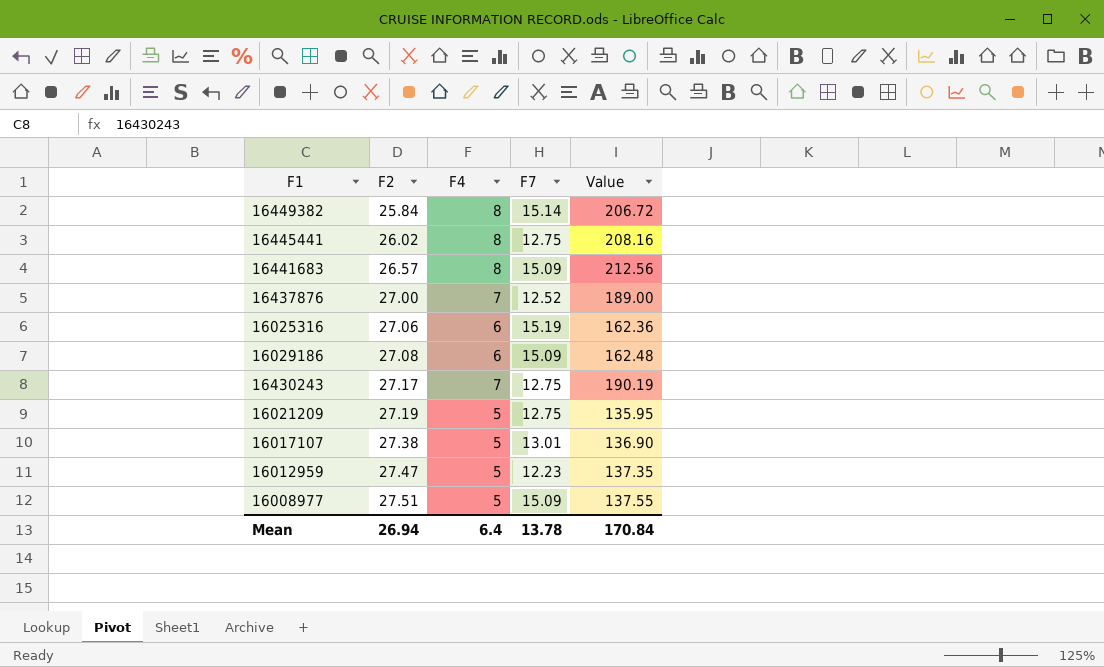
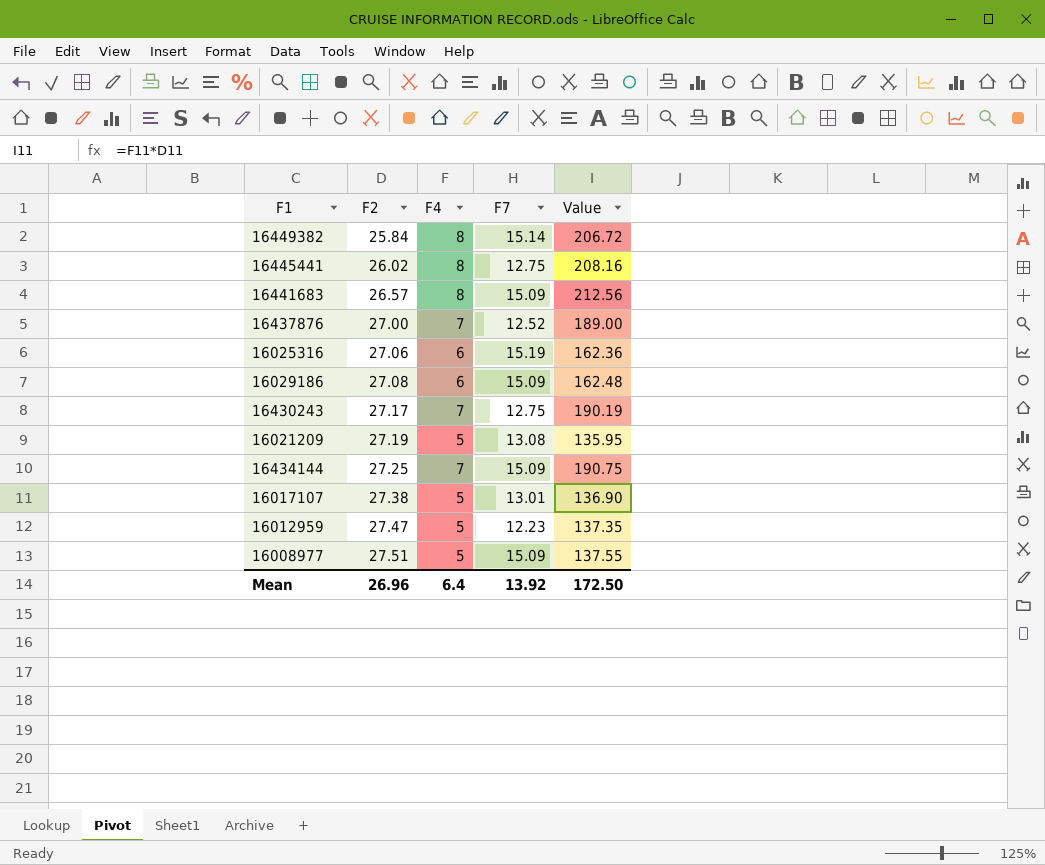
16021209 | F7: 12.75 -> 13.08
row 16434144: none -> 27.25 | 7 | 15.09 | 190.75
Mean | F2: 26.94 -> 26.96
Mean | F7: 13.78 -> 13.92
Mean | Value: 170.84 -> 172.50

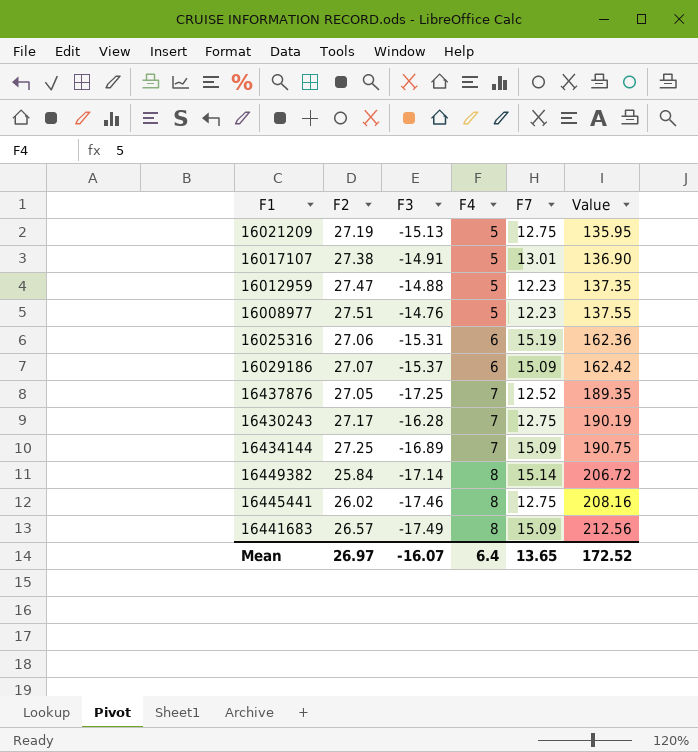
row order: F2 ascending -> F4 ascending
column F3 | position: none -> 3
16021209 | F7: 13.08 -> 12.75
16008977 | F7: 15.09 -> 12.23
16029186 | F2: 27.08 -> 27.07
16029186 | Value: 162.48 -> 162.42
16437876 | F2: 27.00 -> 27.05
16437876 | Value: 189.00 -> 189.35
Mean | F2: 26.96 -> 26.97
Mean | F7: 13.92 -> 13.65
Mean | Value: 172.50 -> 172.52

